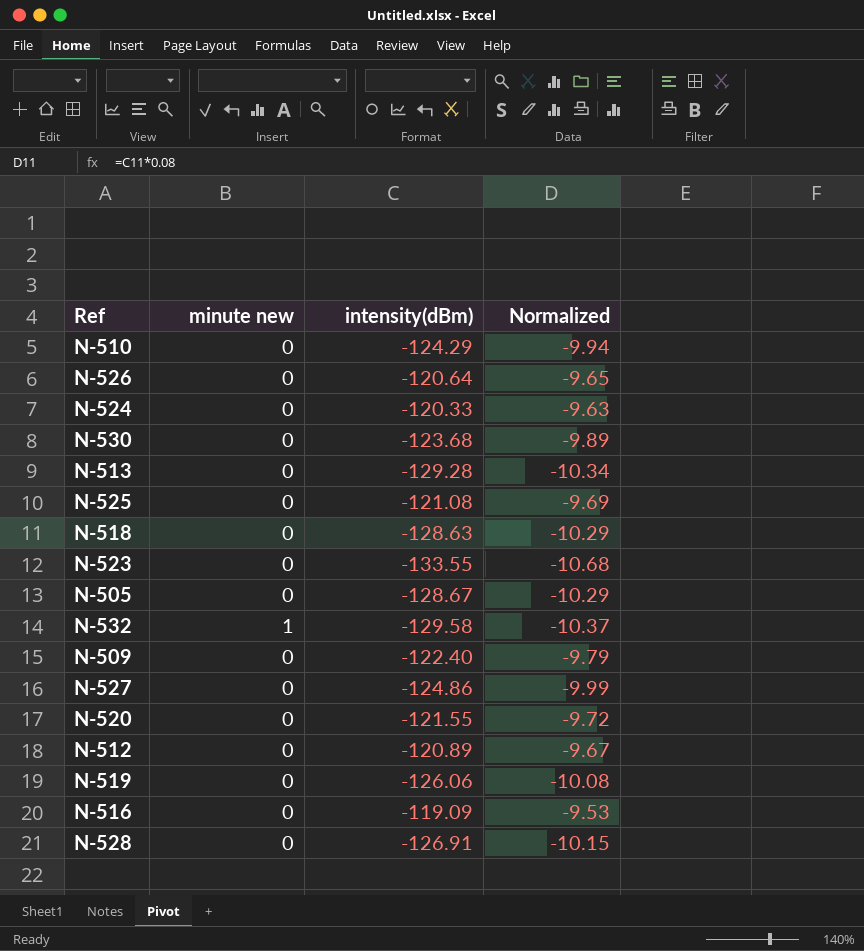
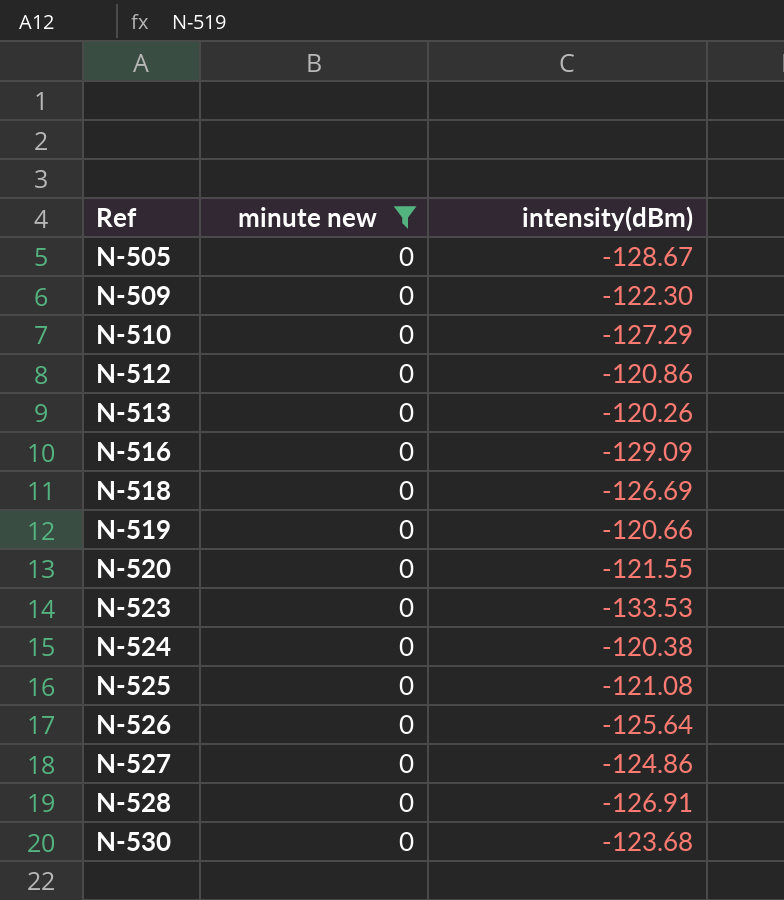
filter: none -> minute new = 0
row order: none -> Ref ascending
column Normalized | formula: [intensity(dBm)] * 0.08 -> none
N-509 | intensity(dBm): -122.40 -> -122.30
N-510 | intensity(dBm): -124.29 -> -127.29
N-512 | intensity(dBm): -120.89 -> -120.86
N-513 | intensity(dBm): -129.28 -> -120.26
N-516 | intensity(dBm): -119.09 -> -129.09
N-518 | intensity(dBm): -128.63 -> -126.69
N-519 | intensity(dBm): -126.06 -> -120.66
N-523 | intensity(dBm): -133.55 -> -133.53
N-524 | intensity(dBm): -120.33 -> -120.38
N-526 | intensity(dBm): -120.64 -> -125.64

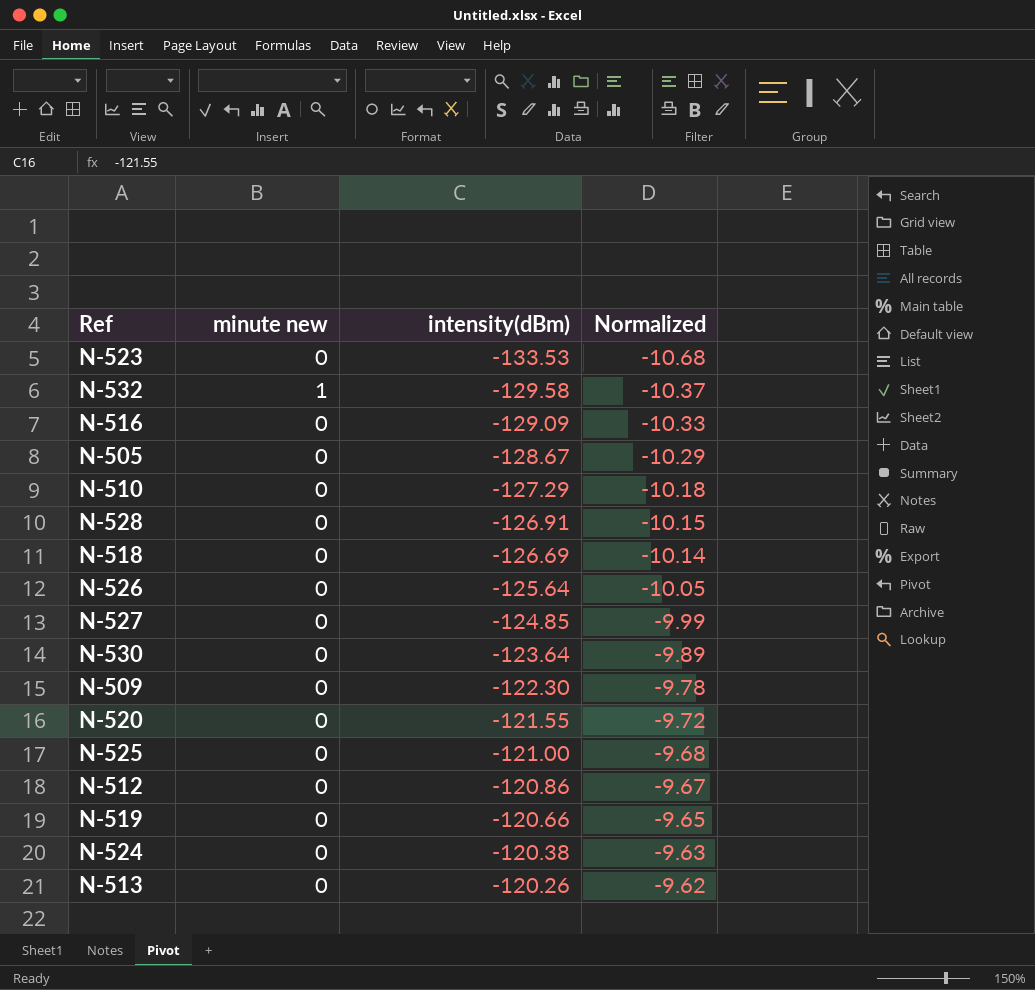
filter: minute new = 0 -> none
row order: Ref ascending -> intensity(dBm) ascending
column Normalized | formula: none -> [intensity(dBm)] * 0.08
N-527 | intensity(dBm): -124.86 -> -124.85
N-530 | intensity(dBm): -123.68 -> -123.64
N-525 | intensity(dBm): -121.08 -> -121.00

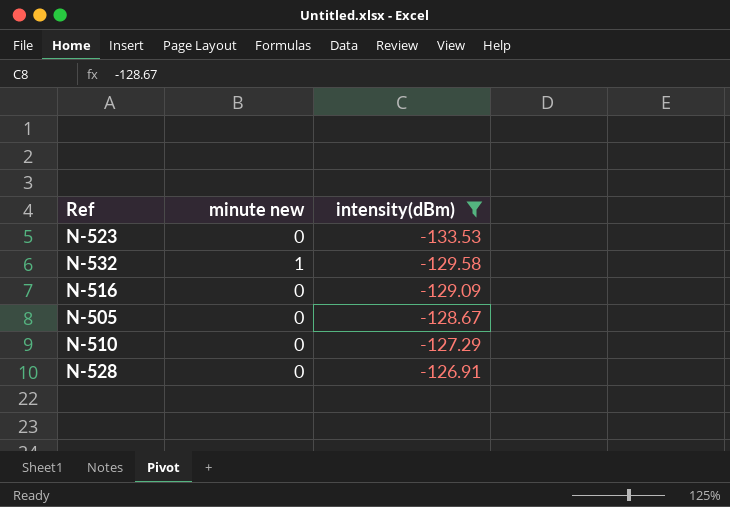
filter: none -> intensity(dBm) <= -126.91
column Normalized | formula: [intensity(dBm)] * 0.08 -> none

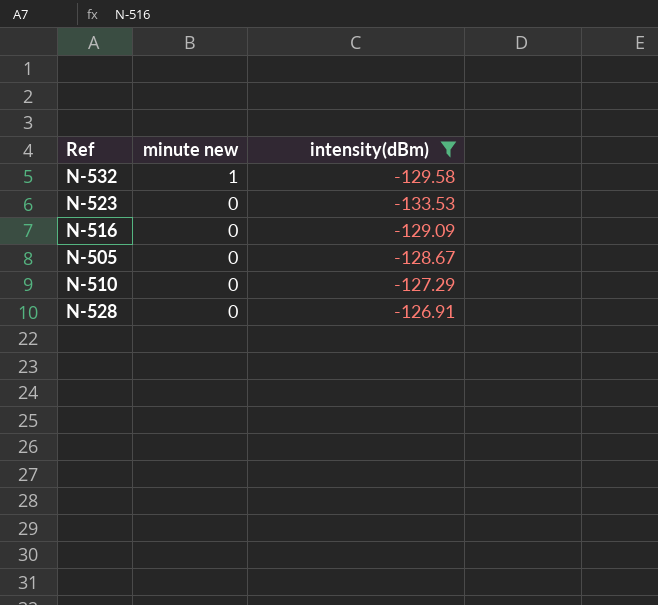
row order: intensity(dBm) ascending -> minute new descending

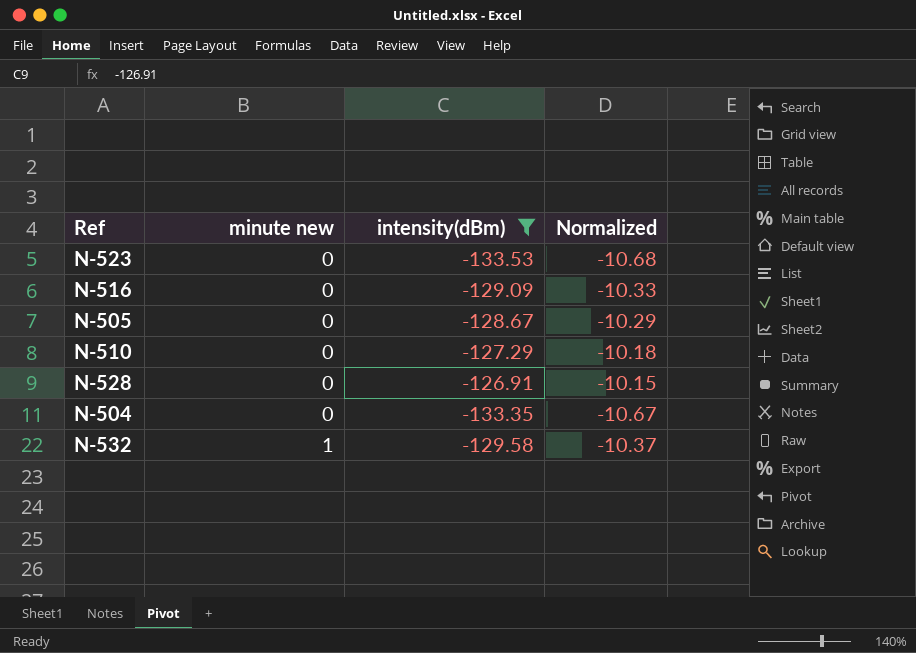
row order: minute new descending -> minute new ascending
column Normalized | formula: none -> [intensity(dBm)] * 0.08
row N-504: none -> 0 | -133.35 | -10.67

